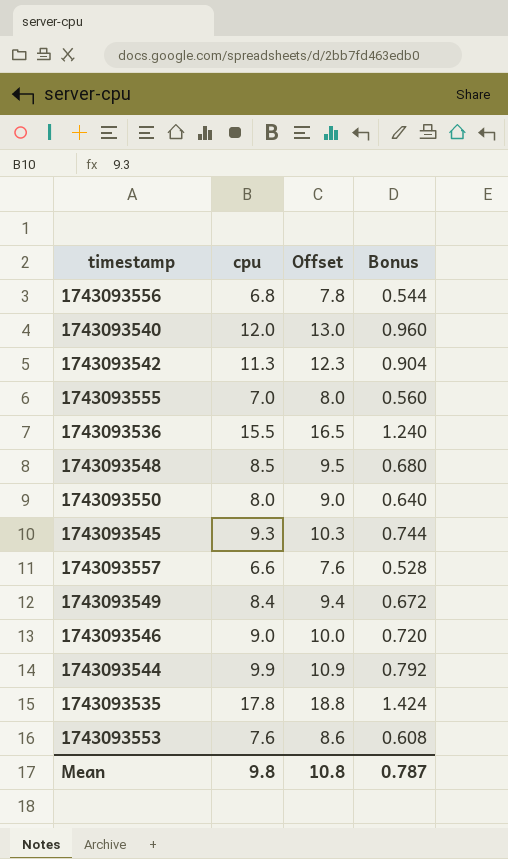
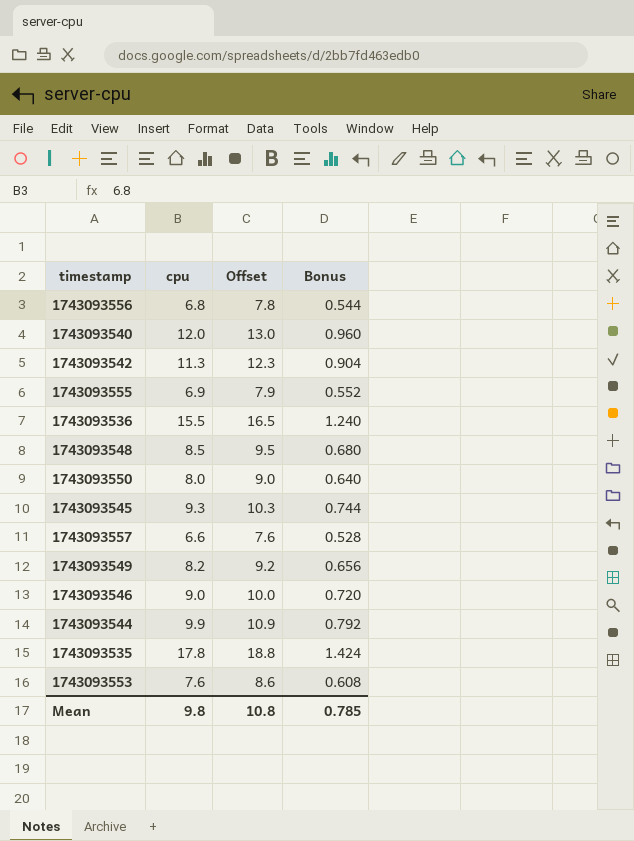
1743093555 | cpu: 7.0 -> 6.9
1743093555 | Offset: 8.0 -> 7.9
1743093555 | Bonus: 0.560 -> 0.552
1743093549 | cpu: 8.4 -> 8.2
1743093549 | Offset: 9.4 -> 9.2
1743093549 | Bonus: 0.672 -> 0.656
Mean | Bonus: 0.787 -> 0.785

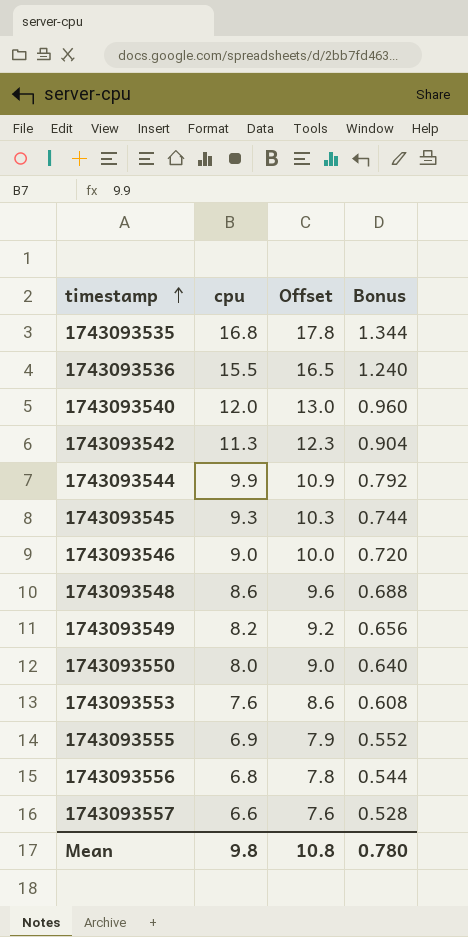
row order: none -> timestamp ascending
1743093535 | cpu: 17.8 -> 16.8
1743093535 | Offset: 18.8 -> 17.8
1743093535 | Bonus: 1.424 -> 1.344
1743093548 | cpu: 8.5 -> 8.6
1743093548 | Offset: 9.5 -> 9.6
1743093548 | Bonus: 0.680 -> 0.688
Mean | Bonus: 0.785 -> 0.780

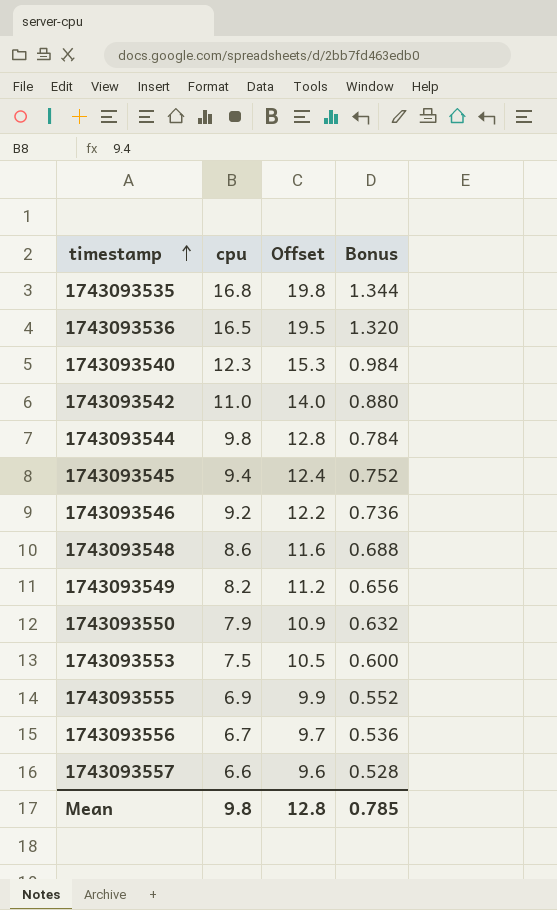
column Offset | formula: [cpu] + 1 -> [cpu] + 3
1743093536 | cpu: 15.5 -> 16.5
1743093536 | Bonus: 1.240 -> 1.320
1743093540 | cpu: 12.0 -> 12.3
1743093540 | Bonus: 0.960 -> 0.984
1743093542 | cpu: 11.3 -> 11.0
1743093542 | Bonus: 0.904 -> 0.880
1743093544 | cpu: 9.9 -> 9.8
1743093544 | Bonus: 0.792 -> 0.784
1743093545 | cpu: 9.3 -> 9.4
1743093545 | Bonus: 0.744 -> 0.752
1743093546 | cpu: 9.0 -> 9.2
1743093546 | Bonus: 0.720 -> 0.736
1743093550 | cpu: 8.0 -> 7.9
1743093550 | Bonus: 0.640 -> 0.632
1743093553 | cpu: 7.6 -> 7.5
1743093553 | Bonus: 0.608 -> 0.600
1743093556 | cpu: 6.8 -> 6.7
1743093556 | Bonus: 0.544 -> 0.536
Mean | Offset: 10.8 -> 12.8
Mean | Bonus: 0.780 -> 0.785

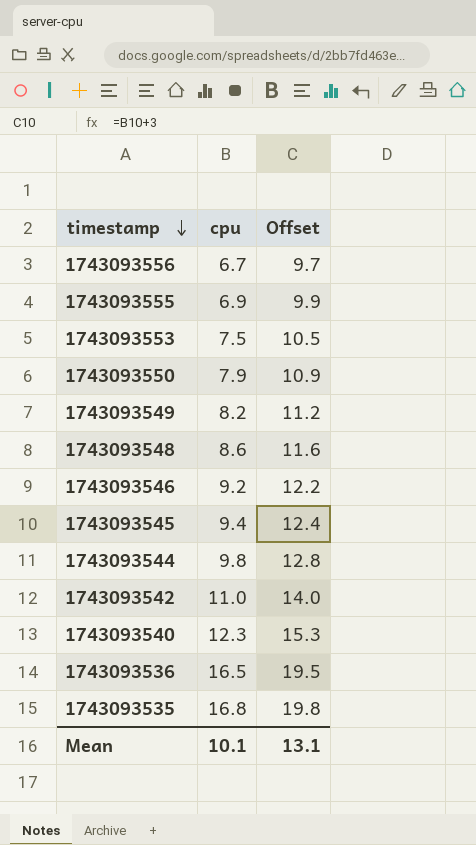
row order: timestamp ascending -> timestamp descending
column Bonus | formula: [cpu] * 0.08 -> none
row 1743093557: 6.6 | 9.6 | 0.528 -> none
Mean | cpu: 9.8 -> 10.1
Mean | Offset: 12.8 -> 13.1

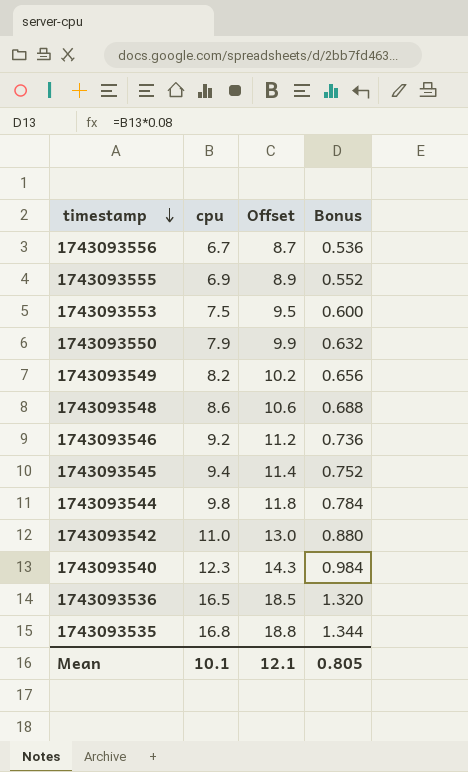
column Offset | formula: [cpu] + 3 -> [cpu] + 2
column Bonus | formula: none -> [cpu] * 0.08
Mean | Offset: 13.1 -> 12.1

